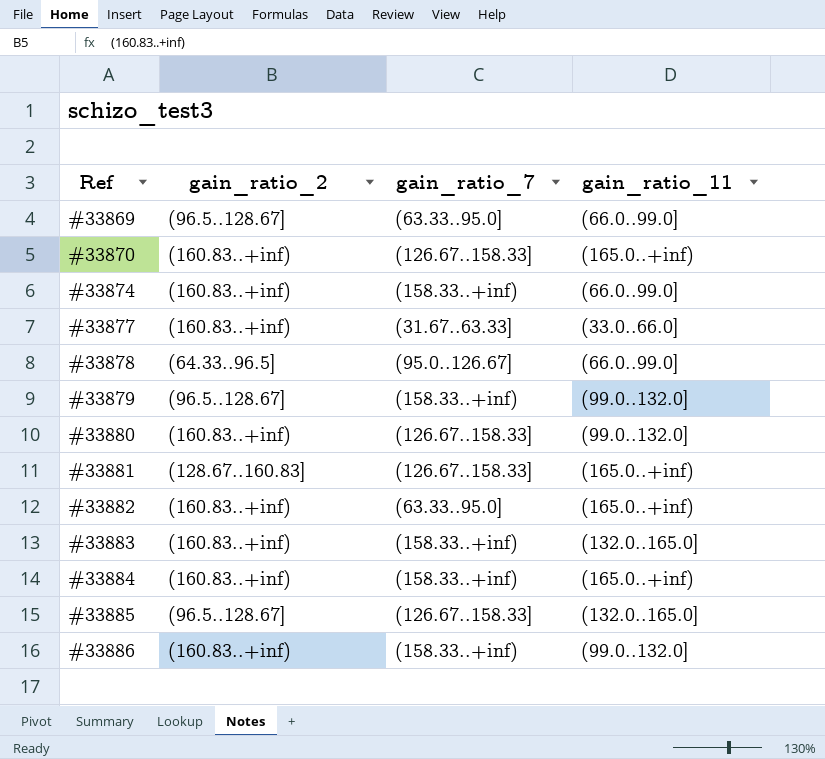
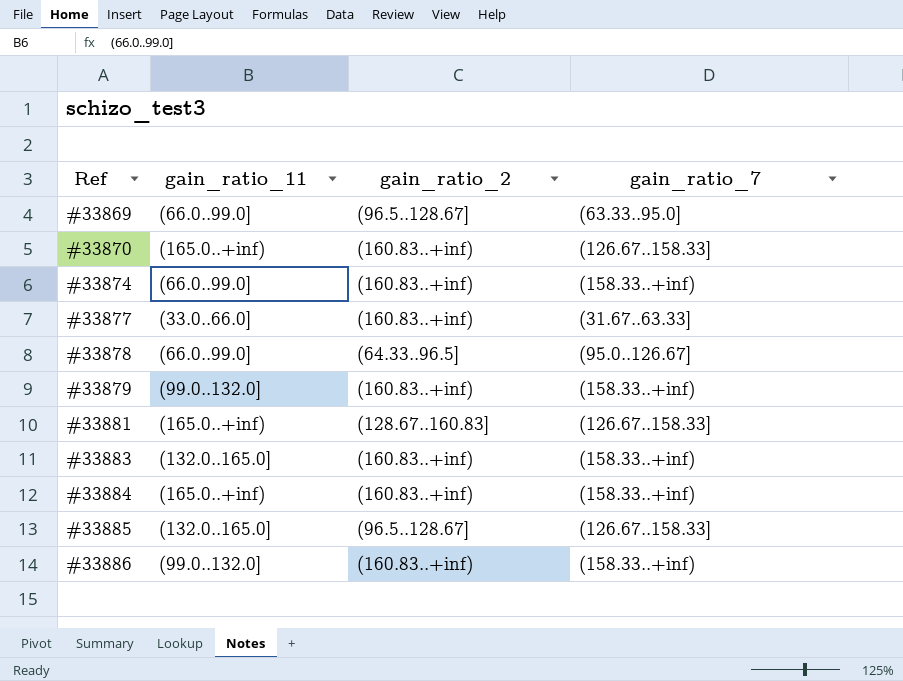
column gain_ratio_11 | position: 4 -> 2
row #33880: (160.83..+inf) | (126.67..158.33] | (99.0..132.0] -> none
row #33882: (160.83..+inf) | (63.33..95.0] | (165.0..+inf) -> none
#33879 | gain_ratio_2: (96.5..128.67] -> (160.83..+inf)

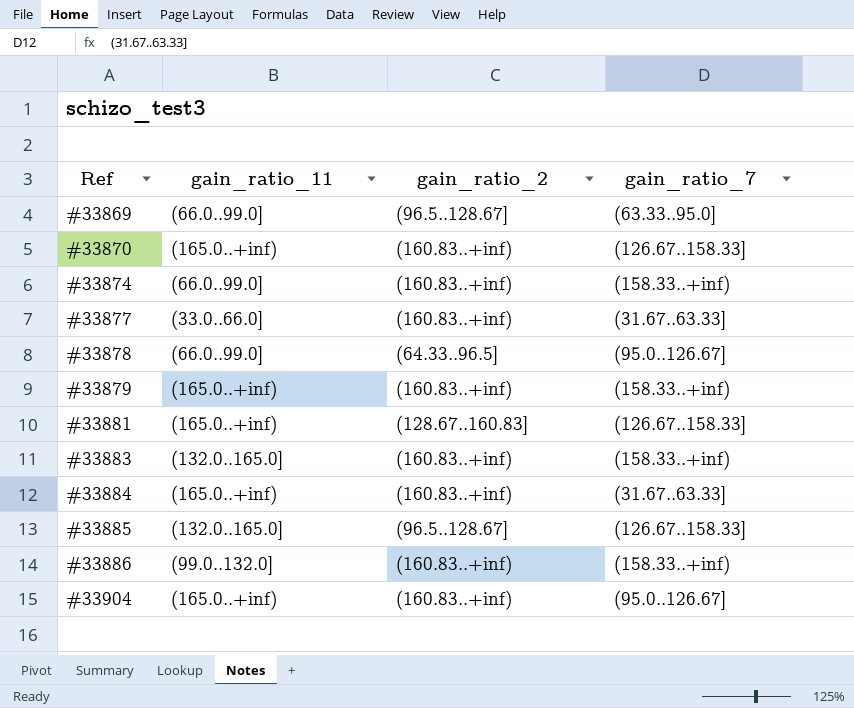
#33879 | gain_ratio_11: (99.0..132.0] -> (165.0..+inf)
#33884 | gain_ratio_7: (158.33..+inf) -> (31.67..63.33]
row #33904: none -> (165.0..+inf) | (160.83..+inf) | (95.0..126.67]

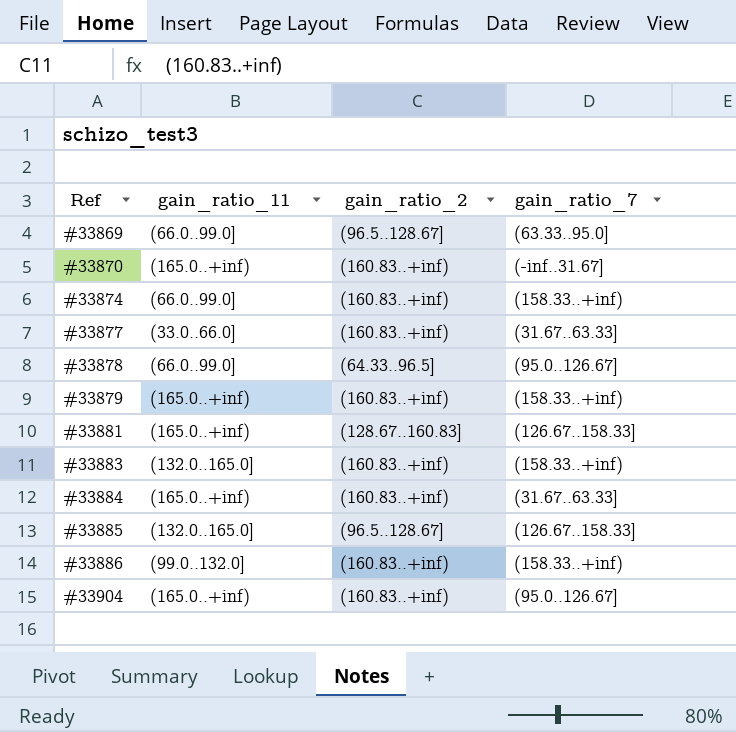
#33870 | gain_ratio_7: (126.67..158.33] -> (-inf..31.67]

